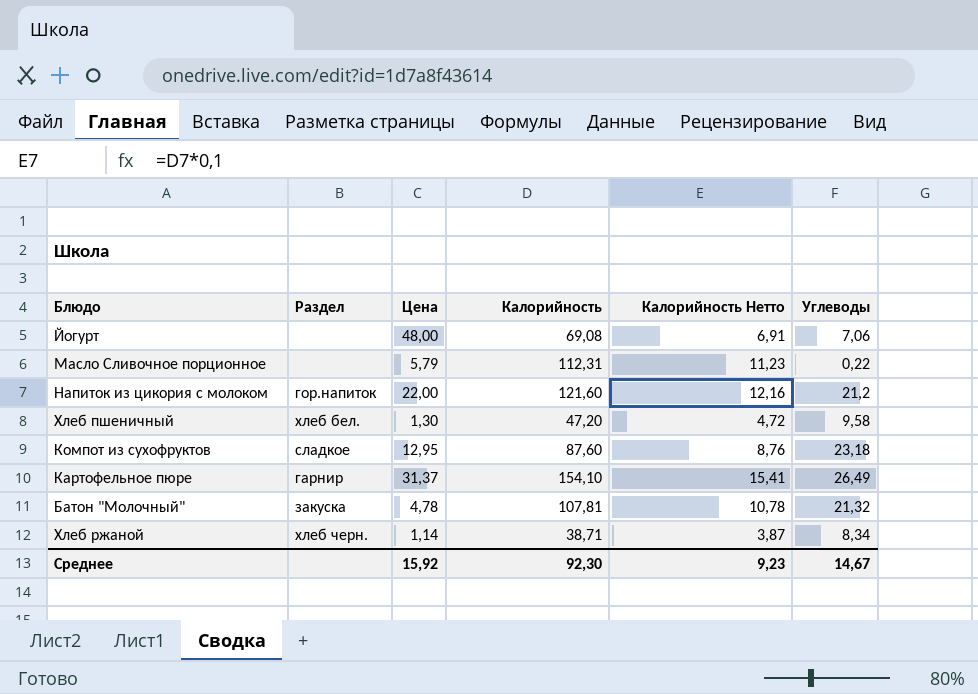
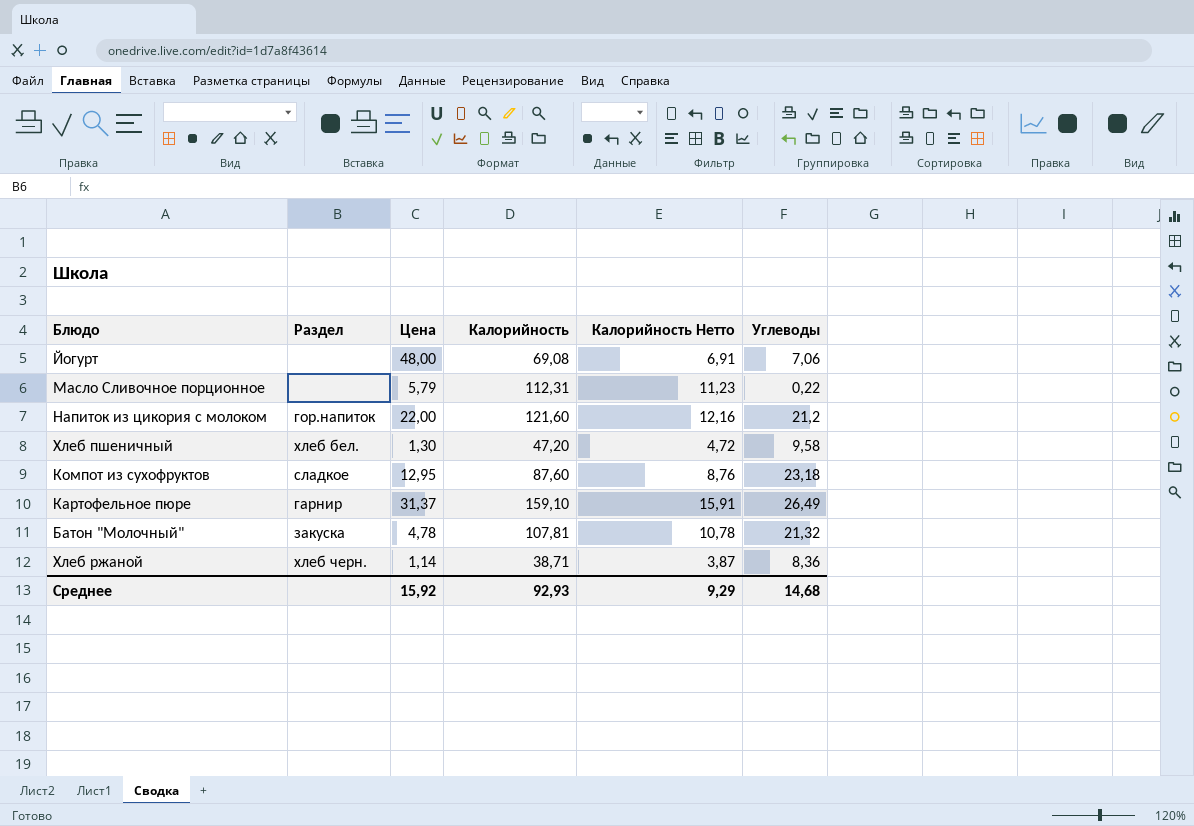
Картофельное пюре | Калорийность: 154,10 -> 159,10
Картофельное пюре | Калорийность Нетто: 15,41 -> 15,91
Хлеб ржаной | Углеводы: 8,34 -> 8,36
Среднее | Калорийность: 92,30 -> 92,93
Среднее | Калорийность Нетто: 9,23 -> 9,29
Среднее | Углеводы: 14,67 -> 14,68

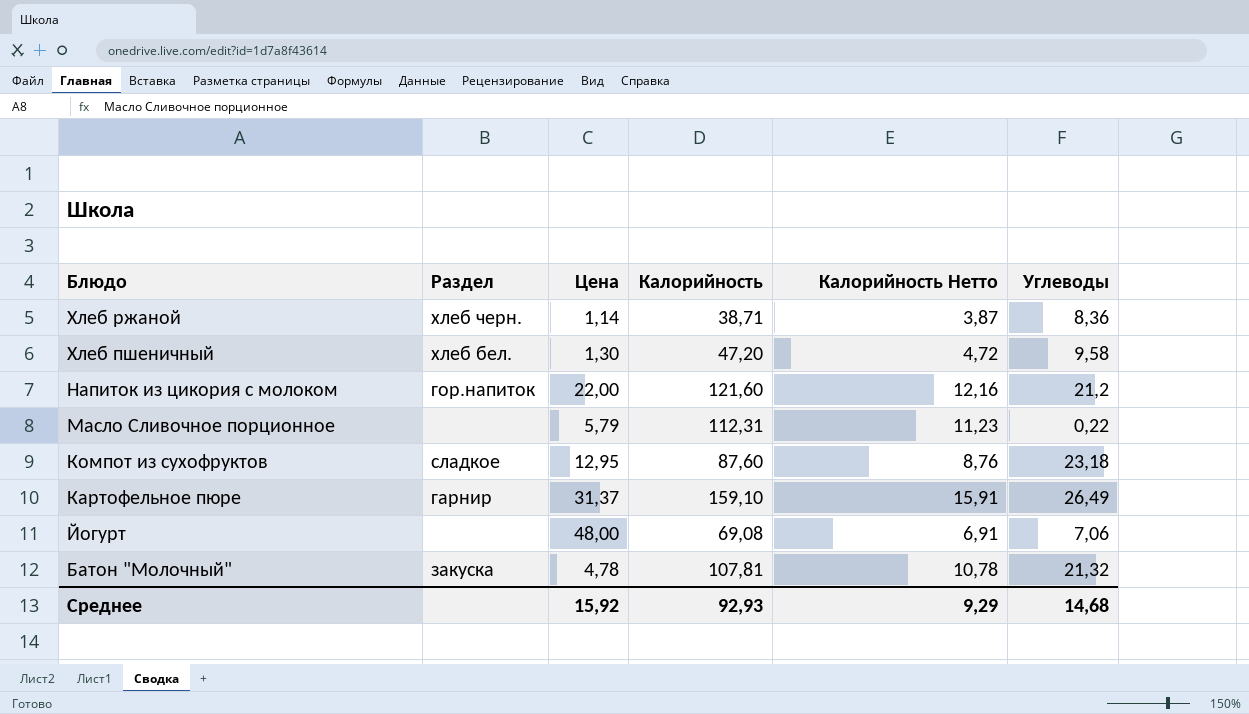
row order: none -> Блюдо descending

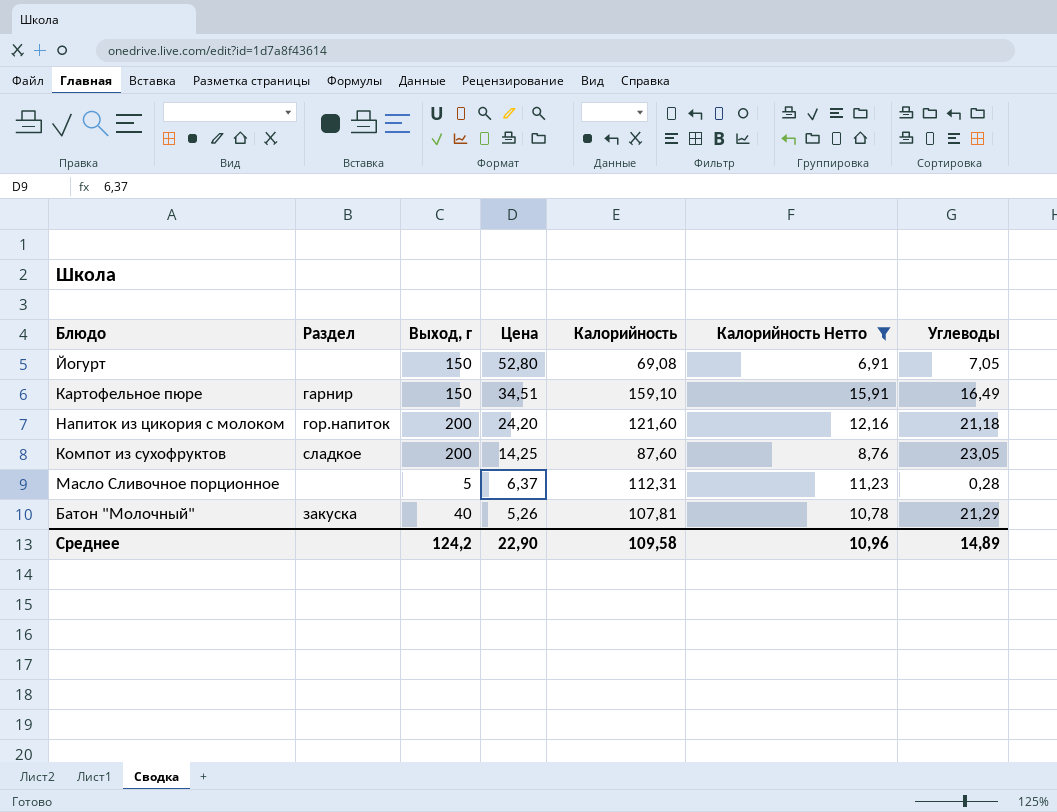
filter: none -> Калорийность Нетто >= 6,91
row order: Блюдо descending -> Цена descending
column Выход, г | position: none -> 3
Йогурт | Цена: 48,00 -> 52,80
Йогурт | Углеводы: 7,06 -> 7,05
Картофельное пюре | Цена: 31,37 -> 34,51
Картофельное пюре | Углеводы: 26,49 -> 16,49
Напиток из цикория с молоком | Цена: 22,00 -> 24,20
Напиток из цикория с молоком | Углеводы: 21,2 -> 21,18
Компот из сухофруктов | Цена: 12,95 -> 14,25
Компот из сухофруктов | Углеводы: 23,18 -> 23,05
Масло Сливочное порционное | Цена: 5,79 -> 6,37
Масло Сливочное порционное | Углеводы: 0,22 -> 0,28
Батон "Молочный" | Цена: 4,78 -> 5,26
Батон "Молочный" | Углеводы: 21,32 -> 21,29
Среднее | Цена: 15,92 -> 22,90
Среднее | Калорийность: 92,93 -> 109,58
Среднее | Калорийность Нетто: 9,29 -> 10,96
Среднее | Углеводы: 14,68 -> 14,89

